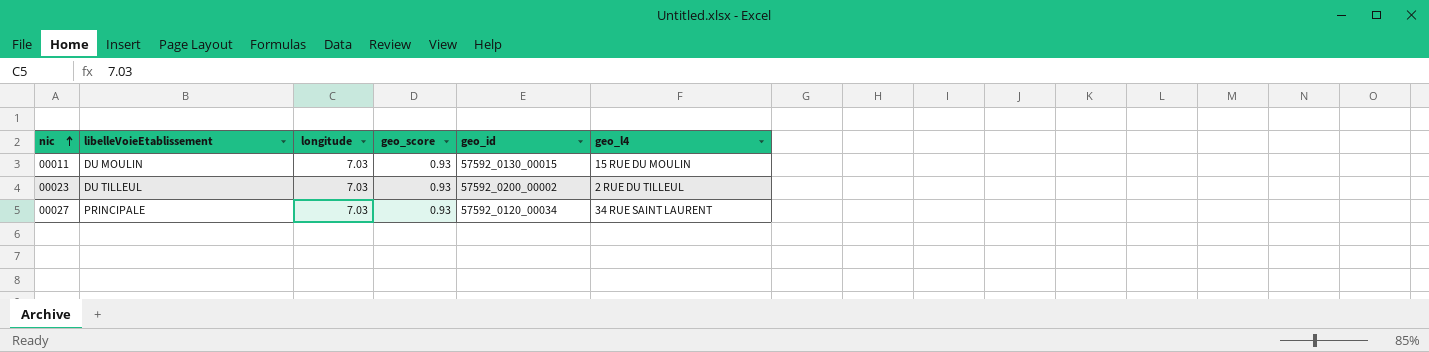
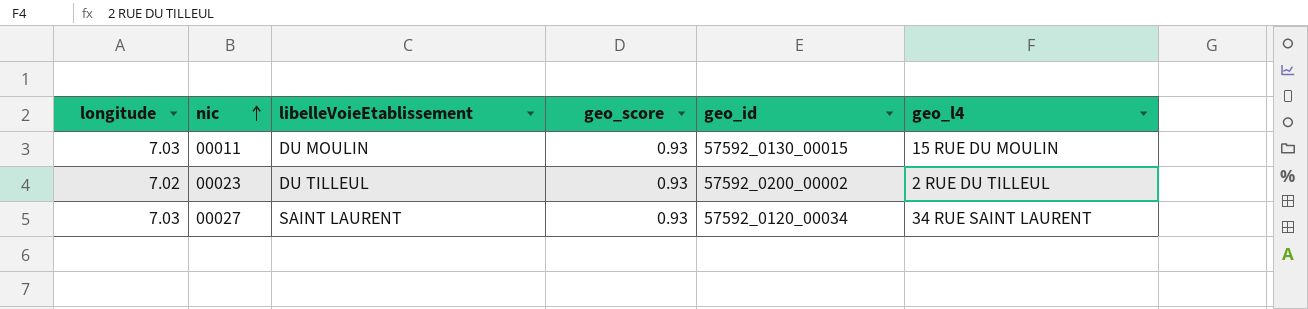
column longitude | position: 3 -> 1
00023 | longitude: 7.03 -> 7.02
00027 | libelleVoieEtablissement: PRINCIPALE -> SAINT LAURENT

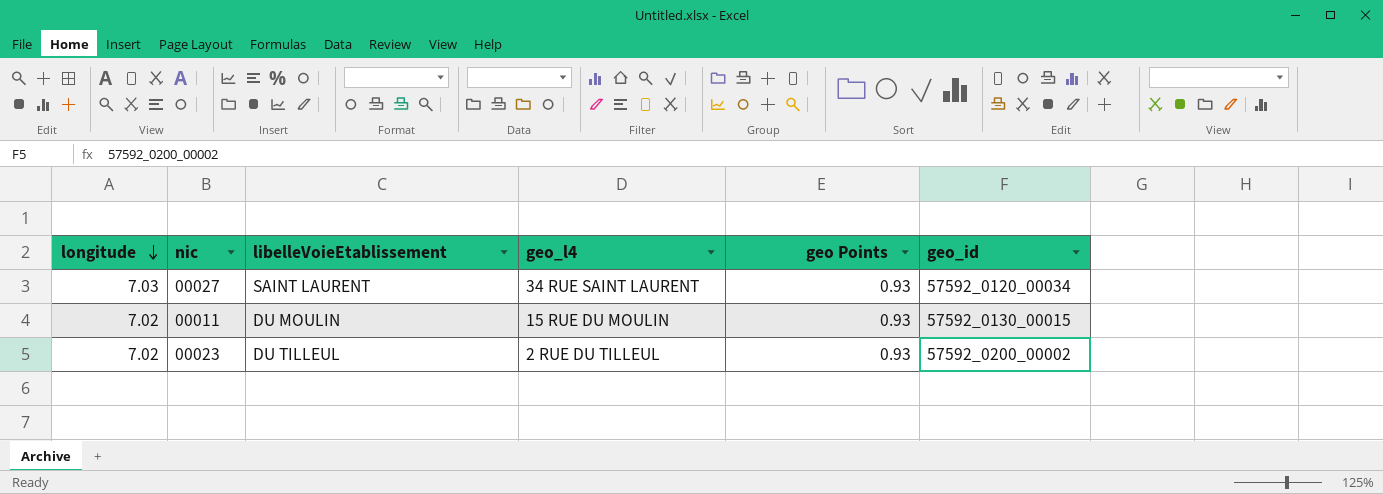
row order: nic ascending -> longitude descending
column geo_l4 | position: 6 -> 4
column name: geo_score -> geo Points
00011 | longitude: 7.03 -> 7.02

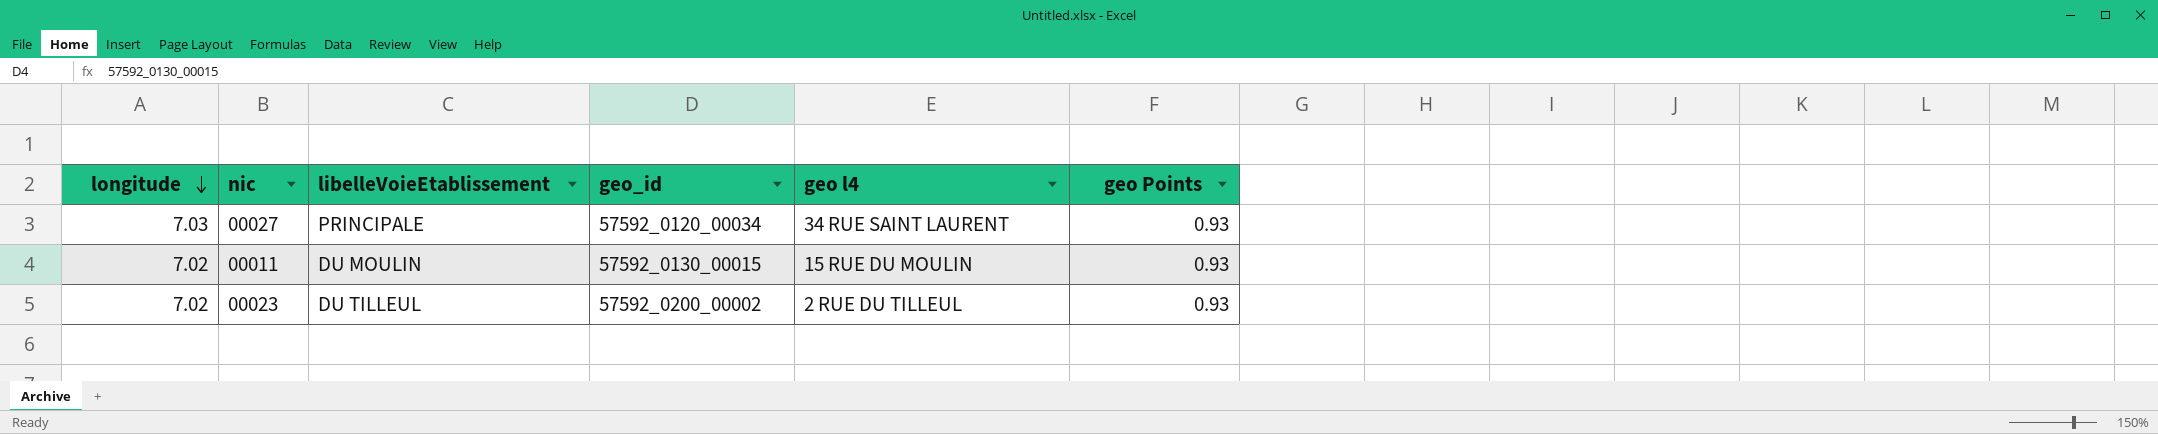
column geo_id | position: 6 -> 4
column name: geo_l4 -> geo l4
00027 | libelleVoieEtablissement: SAINT LAURENT -> PRINCIPALE

